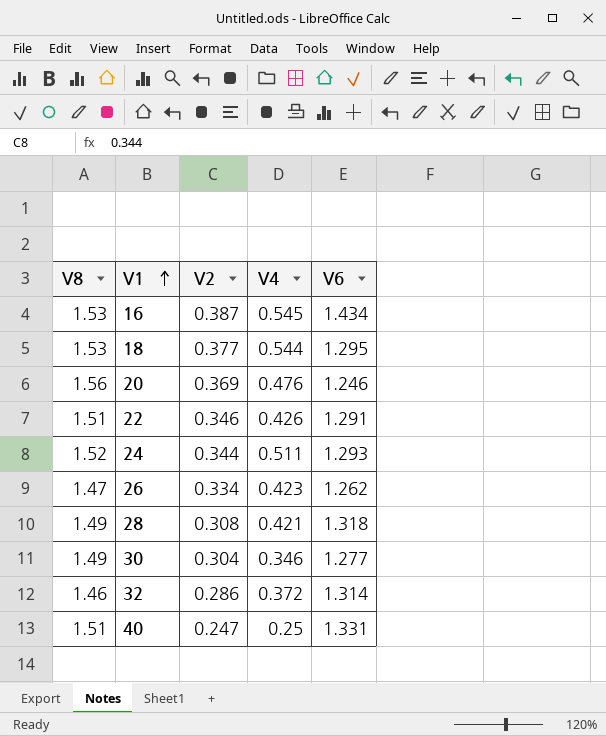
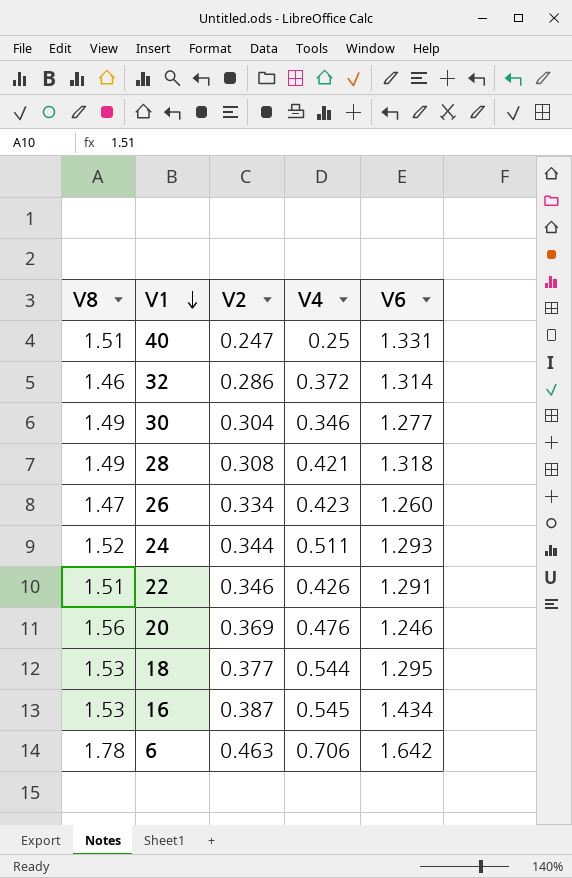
row order: V1 ascending -> V1 descending
26 | V6: 1.262 -> 1.260
row 6: none -> 1.78 | 0.463 | 0.706 | 1.642

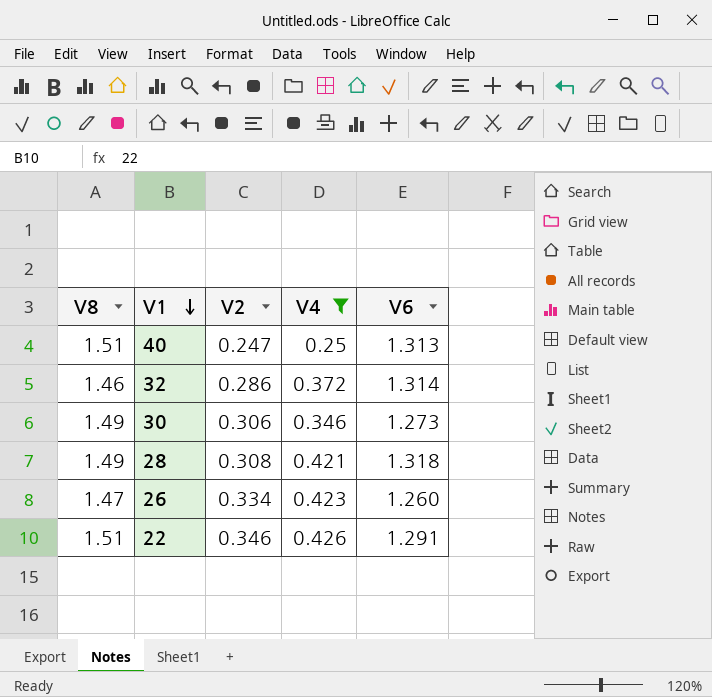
filter: none -> V4 <= 0.426
40 | V6: 1.331 -> 1.313
30 | V2: 0.304 -> 0.306
30 | V6: 1.277 -> 1.273

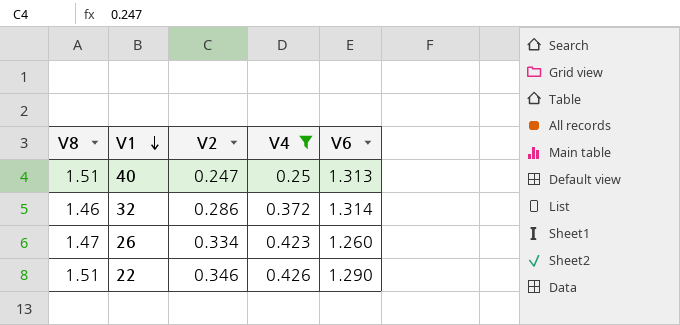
row 30: 1.49 | 0.306 | 0.346 | 1.273 -> none
row 28: 1.49 | 0.308 | 0.421 | 1.318 -> none
22 | V6: 1.291 -> 1.290

